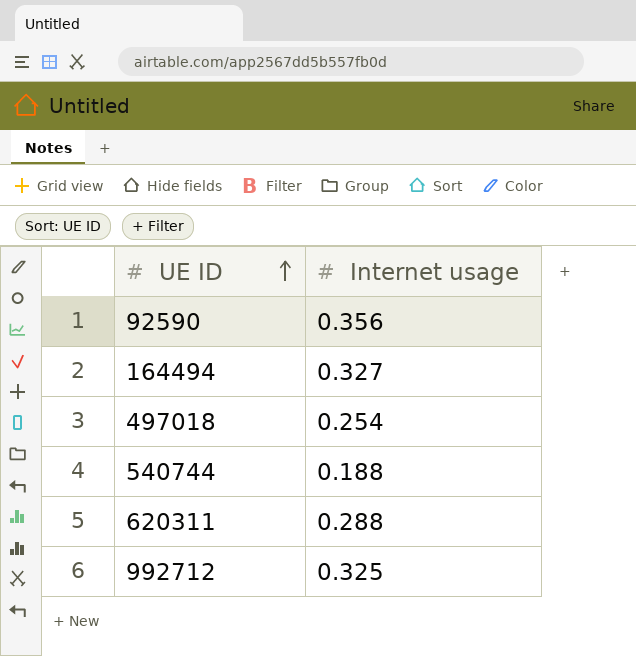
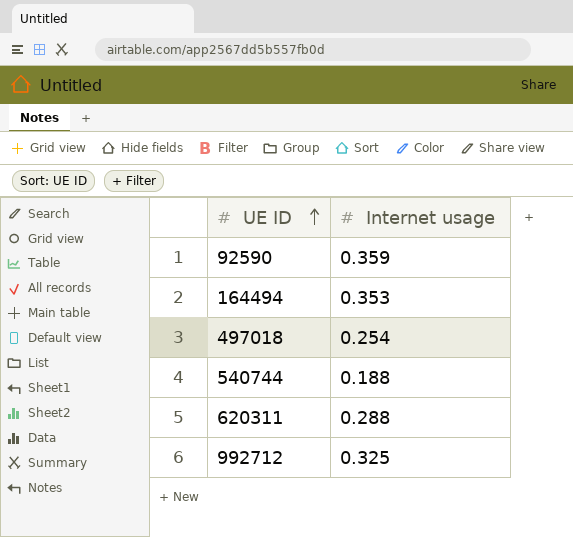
92590 | Internet usage: 0.356 -> 0.359
164494 | Internet usage: 0.327 -> 0.353

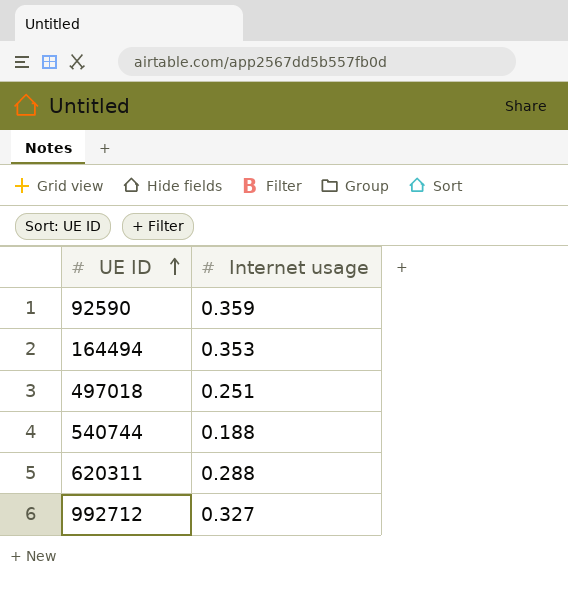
497018 | Internet usage: 0.254 -> 0.251
992712 | Internet usage: 0.325 -> 0.327

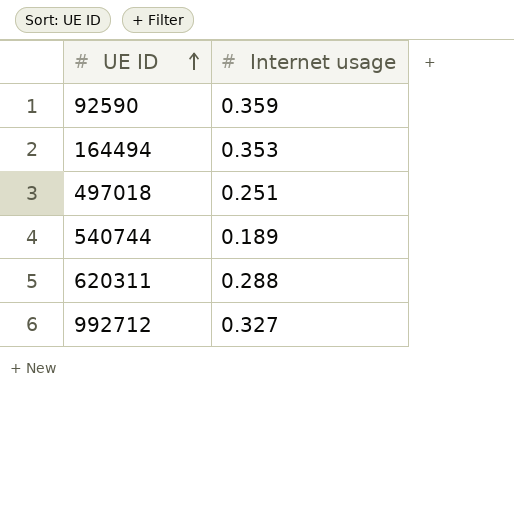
540744 | Internet usage: 0.188 -> 0.189

